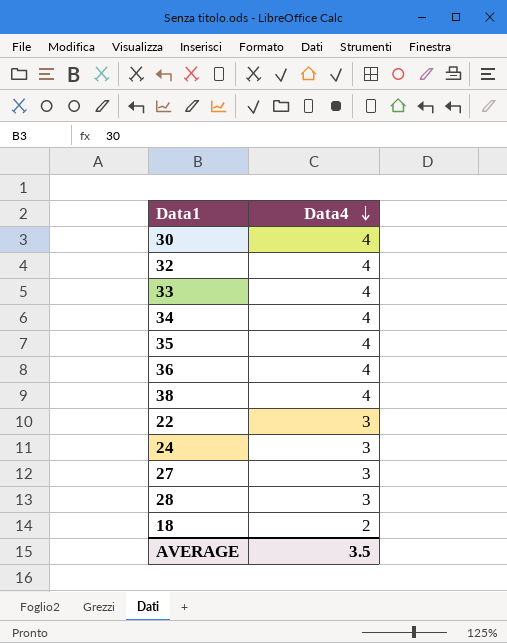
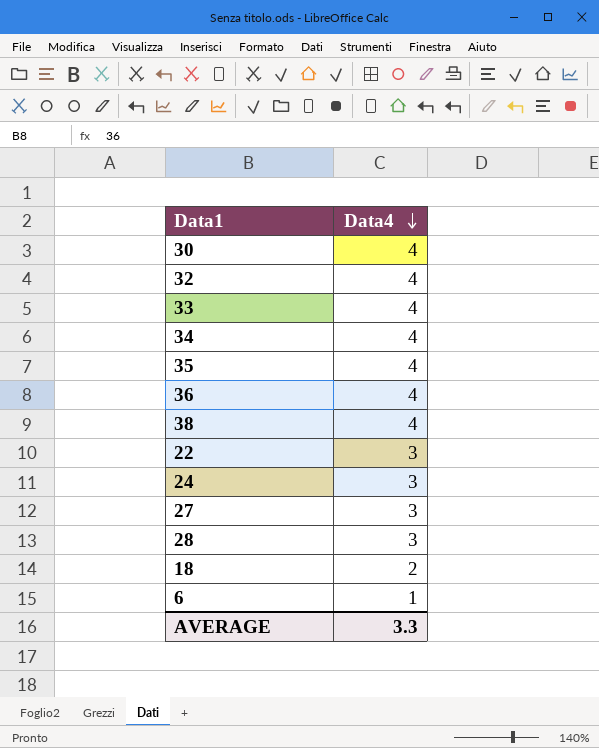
row 6: none -> 1
AVERAGE | Data4: 3.5 -> 3.3

